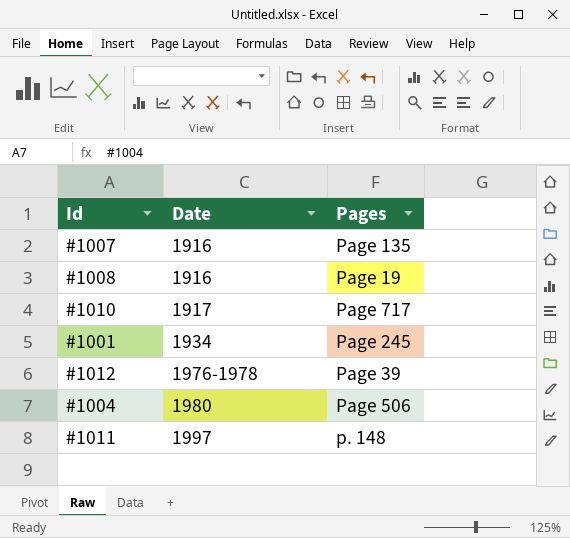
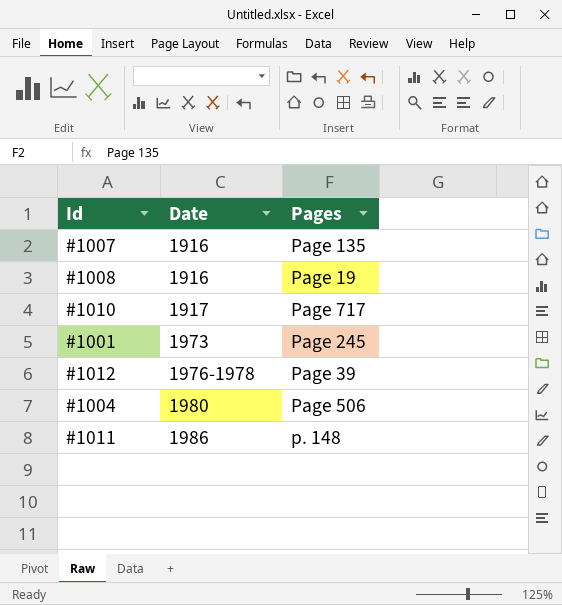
#1001 | Date: 1934 -> 1973
#1011 | Date: 1997 -> 1986

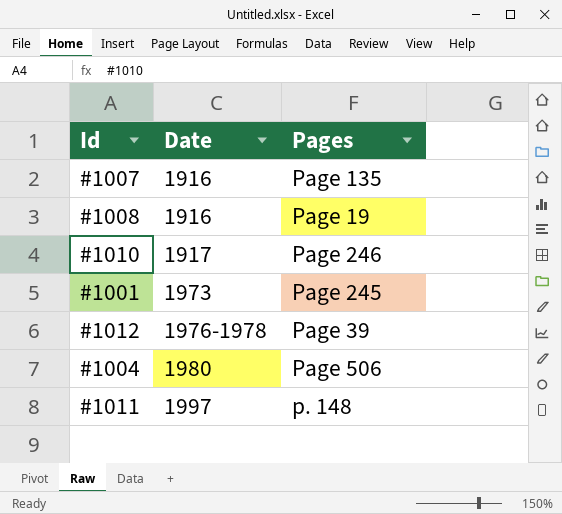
#1010 | Pages: Page 717 -> Page 246
#1011 | Date: 1986 -> 1997

